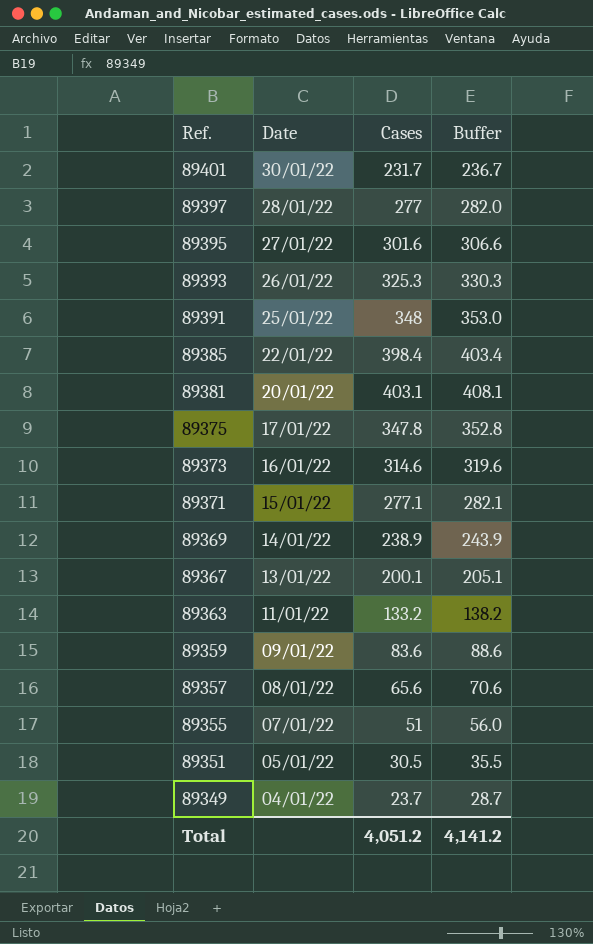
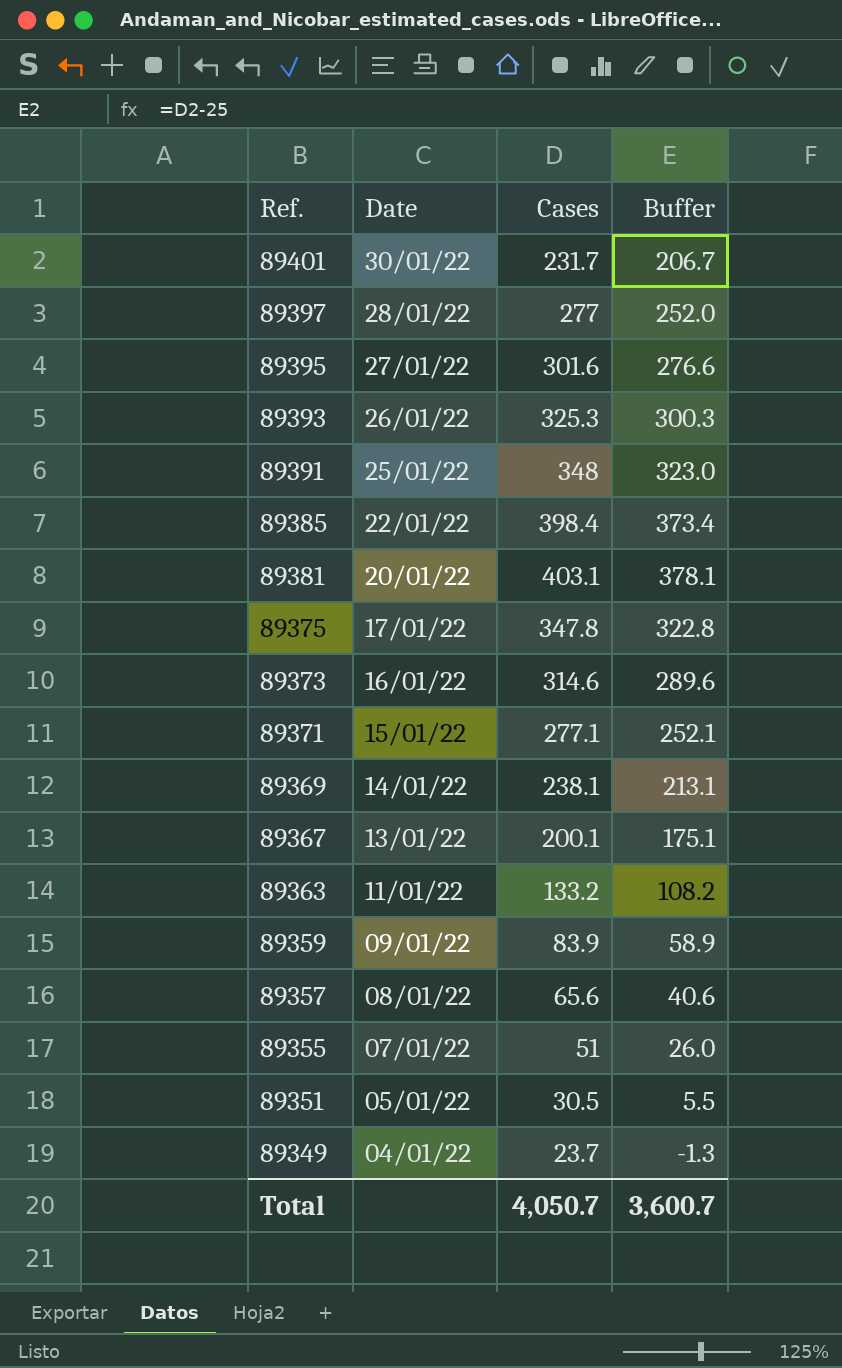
column Buffer | formula: [Cases] + 5 -> [Cases] - 25
89369 | Cases: 238.9 -> 238.1
89359 | Cases: 83.6 -> 83.9
Total | Cases: 4,051.2 -> 4,050.7
Total | Buffer: 4,141.2 -> 3,600.7

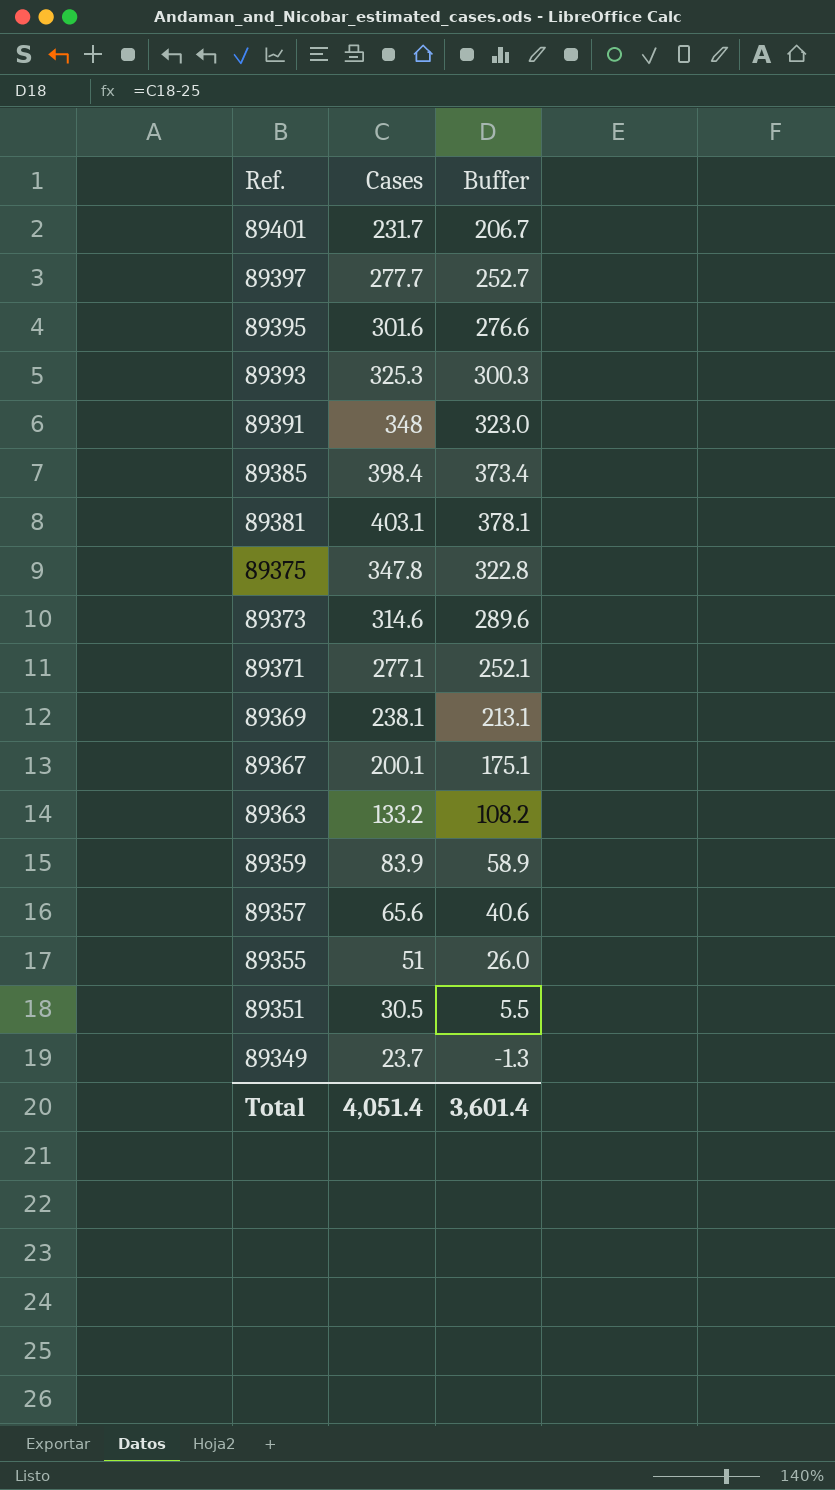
column Date | position: 2 -> none
89397 | Cases: 277 -> 277.7
89397 | Buffer: 252.0 -> 252.7
Total | Cases: 4,050.7 -> 4,051.4
Total | Buffer: 3,600.7 -> 3,601.4

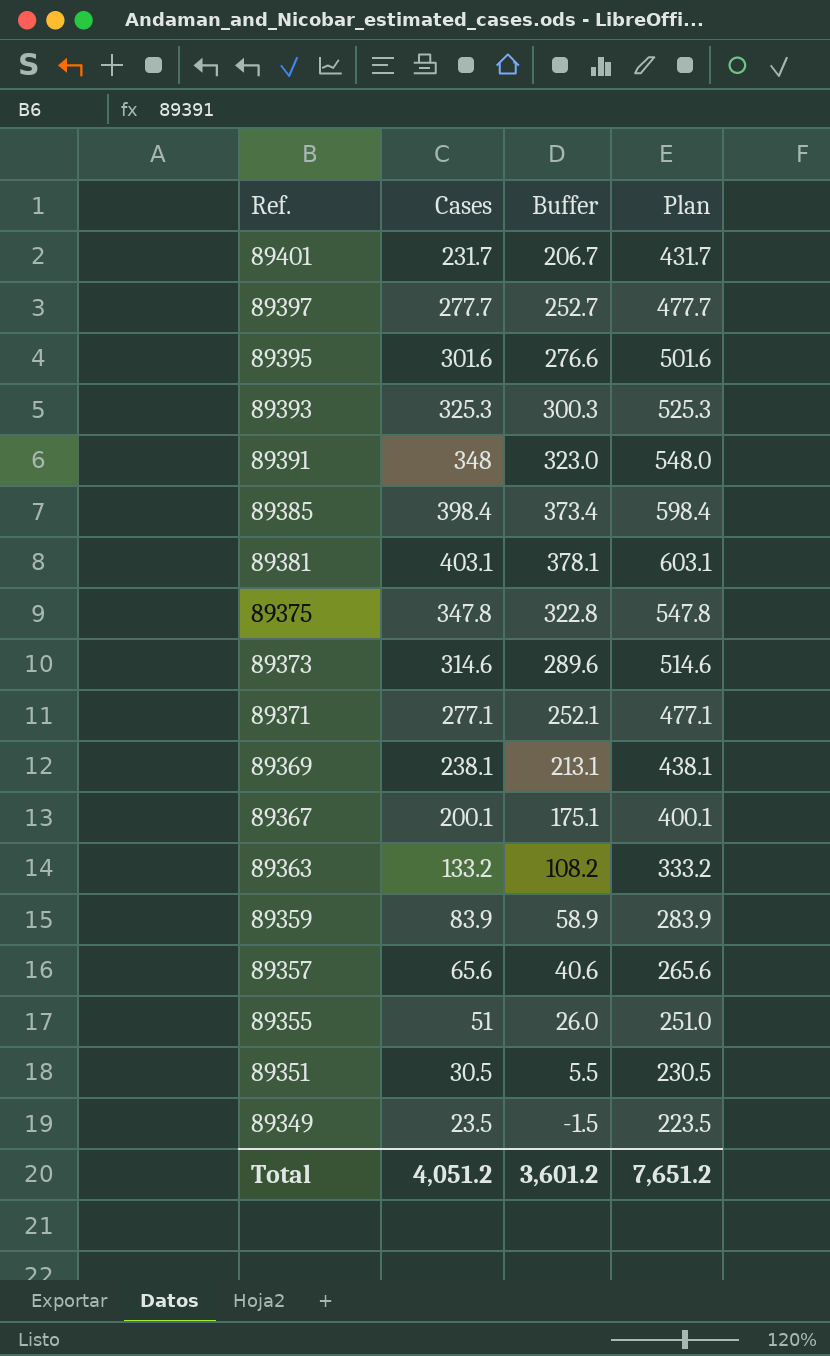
column Plan | formula: none -> [Cases] + 200
89349 | Cases: 23.7 -> 23.5
89349 | Buffer: -1.3 -> -1.5
Total | Cases: 4,051.4 -> 4,051.2
Total | Buffer: 3,601.4 -> 3,601.2

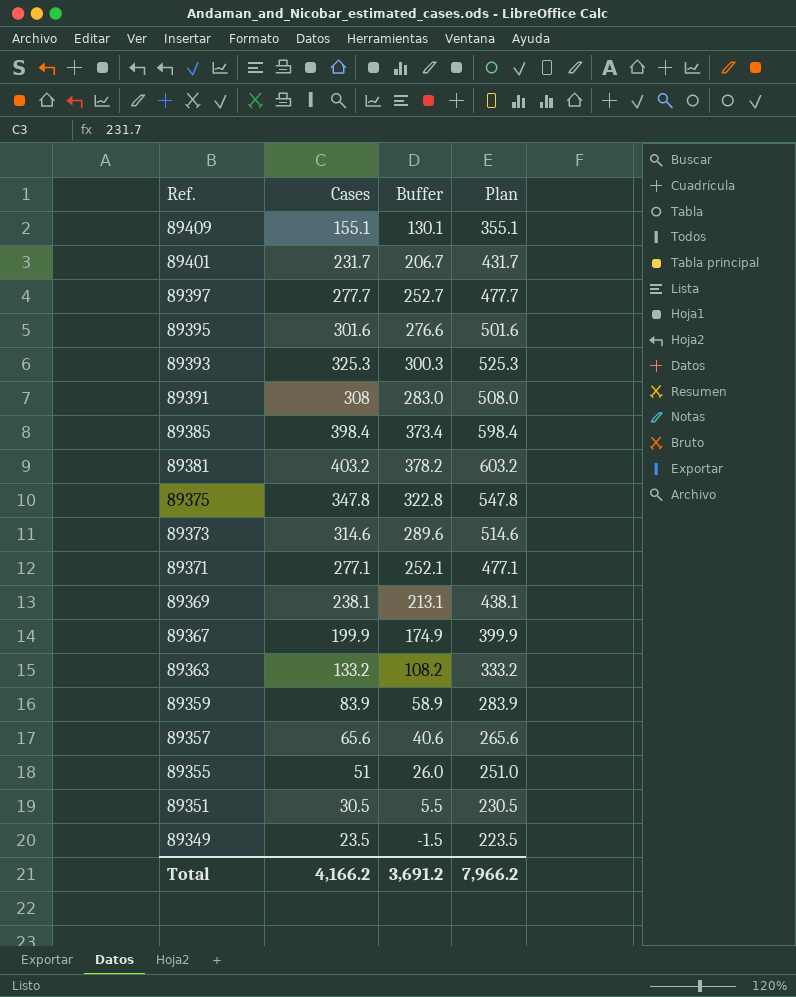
row 89409: none -> 155.1 | 130.1 | 355.1
89391 | Cases: 348 -> 308
89391 | Buffer: 323.0 -> 283.0
89391 | Plan: 548.0 -> 508.0
89381 | Cases: 403.1 -> 403.2
89381 | Buffer: 378.1 -> 378.2
89381 | Plan: 603.1 -> 603.2
89367 | Cases: 200.1 -> 199.9
89367 | Buffer: 175.1 -> 174.9
89367 | Plan: 400.1 -> 399.9
Total | Cases: 4,051.2 -> 4,166.2
Total | Buffer: 3,601.2 -> 3,691.2
Total | Plan: 7,651.2 -> 7,966.2

